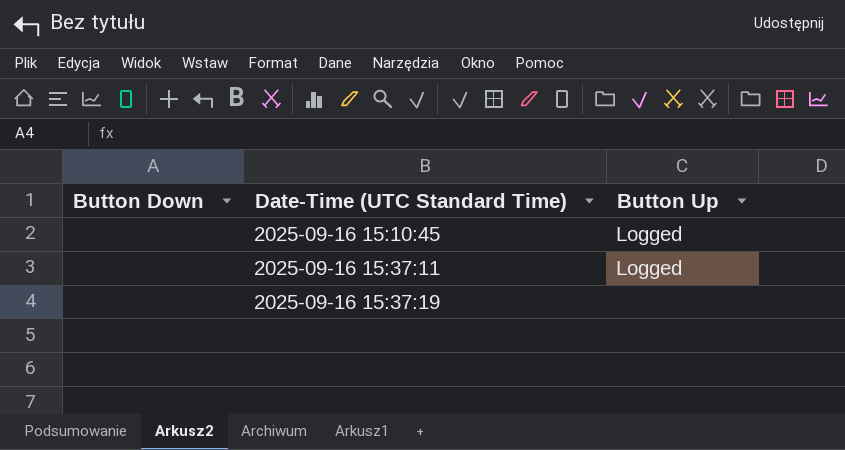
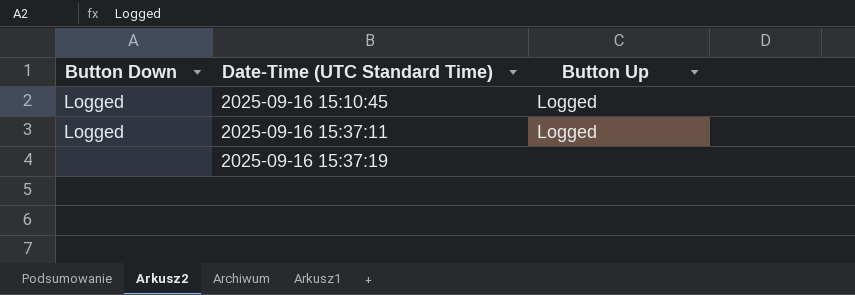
2025-09-16 15:10:45 | Button Down: none -> Logged
2025-09-16 15:37:11 | Button Down: none -> Logged

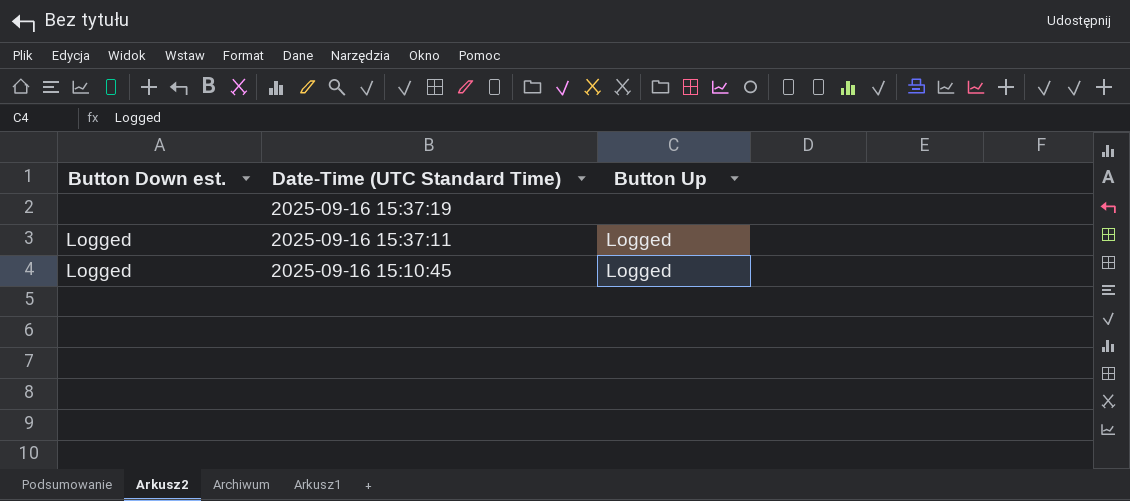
row order: Date-Time (UTC Standard Time) ascending -> Date-Time (UTC Standard Time) descending
column name: Button Down -> Button Down est.

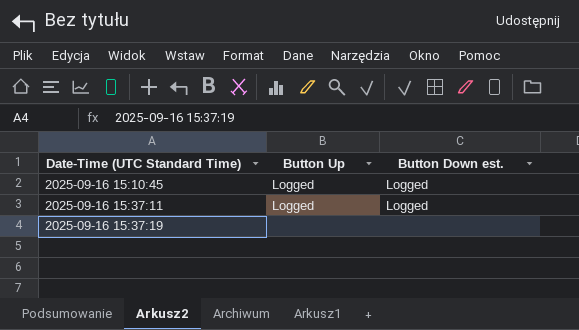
row order: Date-Time (UTC Standard Time) descending -> Date-Time (UTC Standard Time) ascending
column Button Down est. | position: 1 -> 3

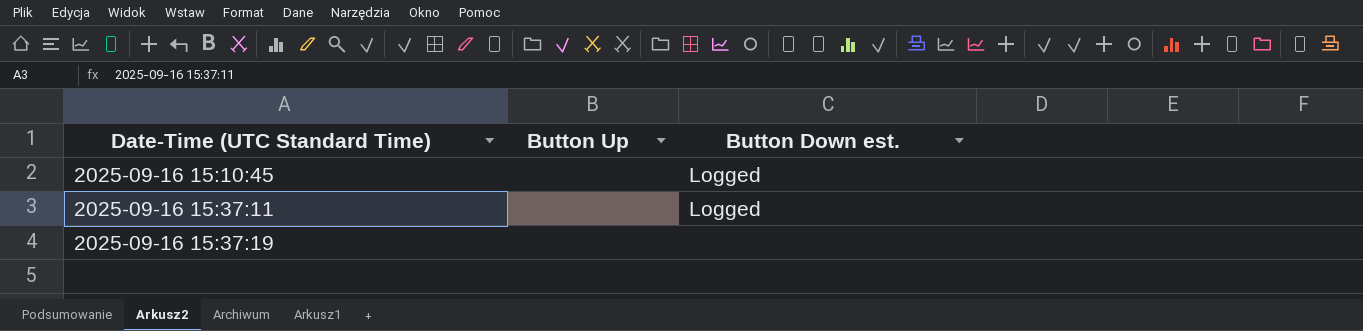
2025-09-16 15:10:45 | Button Up: Logged -> none
2025-09-16 15:37:11 | Button Up: Logged -> none

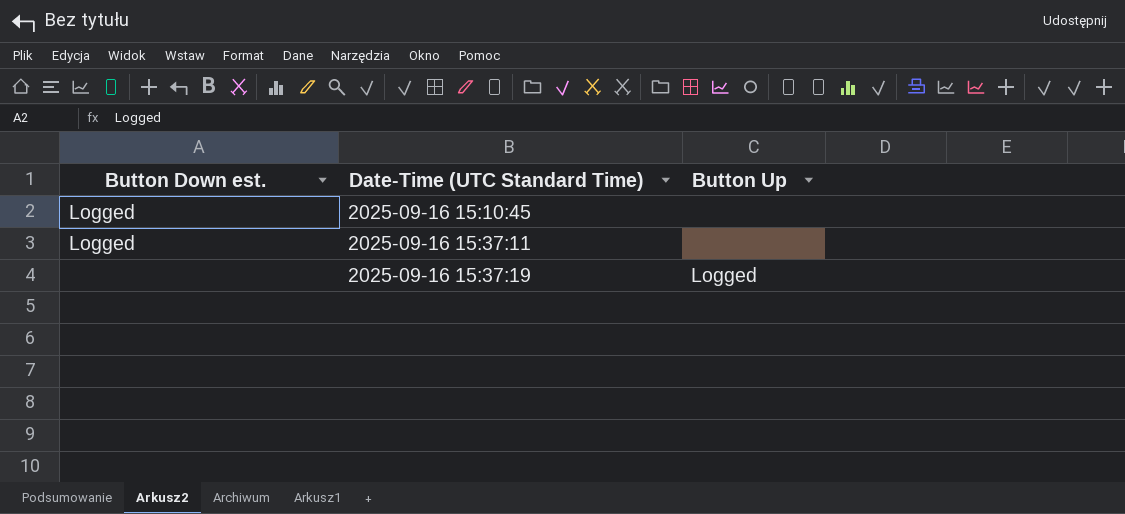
column Button Down est. | position: 3 -> 1
2025-09-16 15:37:19 | Button Up: none -> Logged

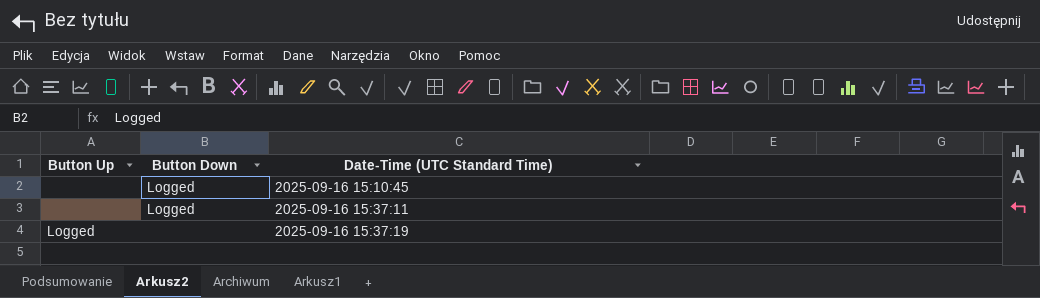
column Button Up | position: 3 -> 1
column name: Button Down est. -> Button Down

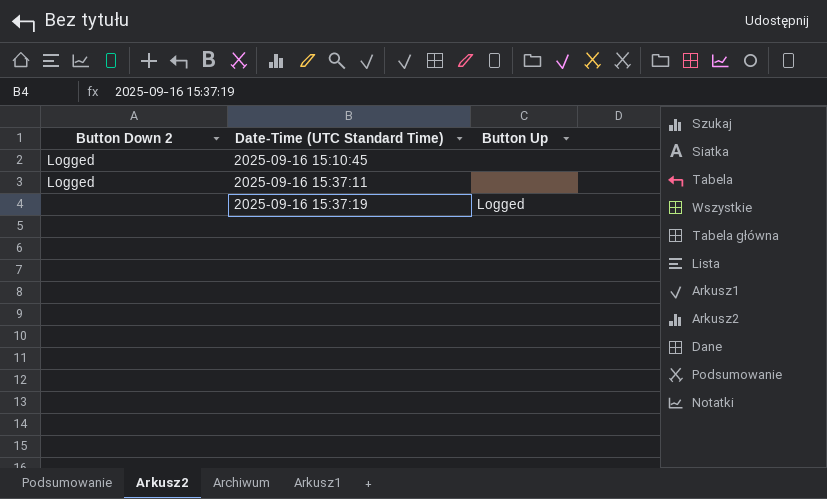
column name: Button Down -> Button Down 2
column Button Up | position: 1 -> 3

